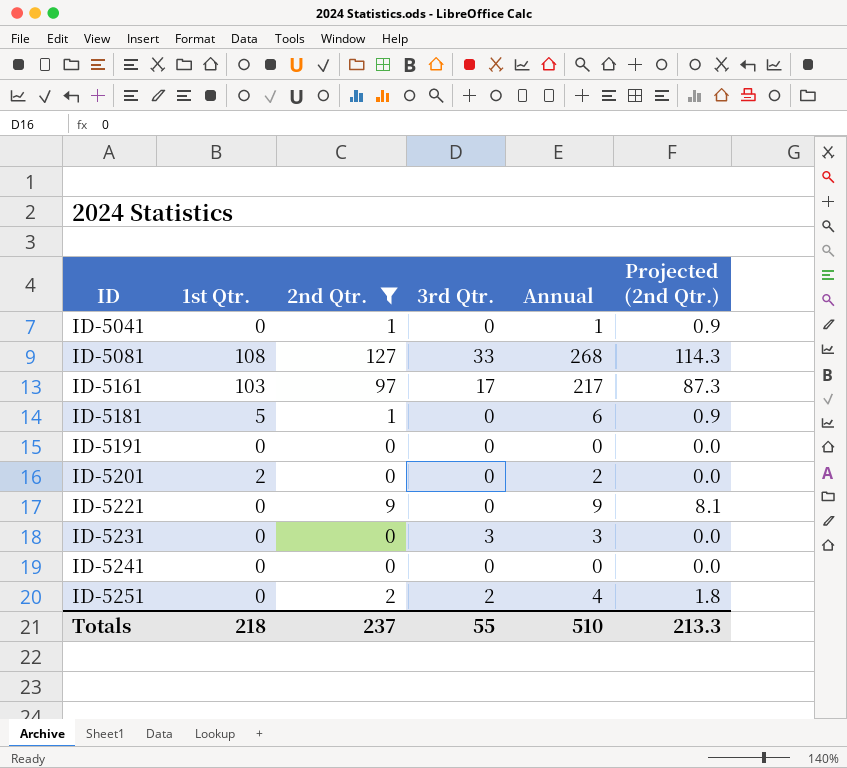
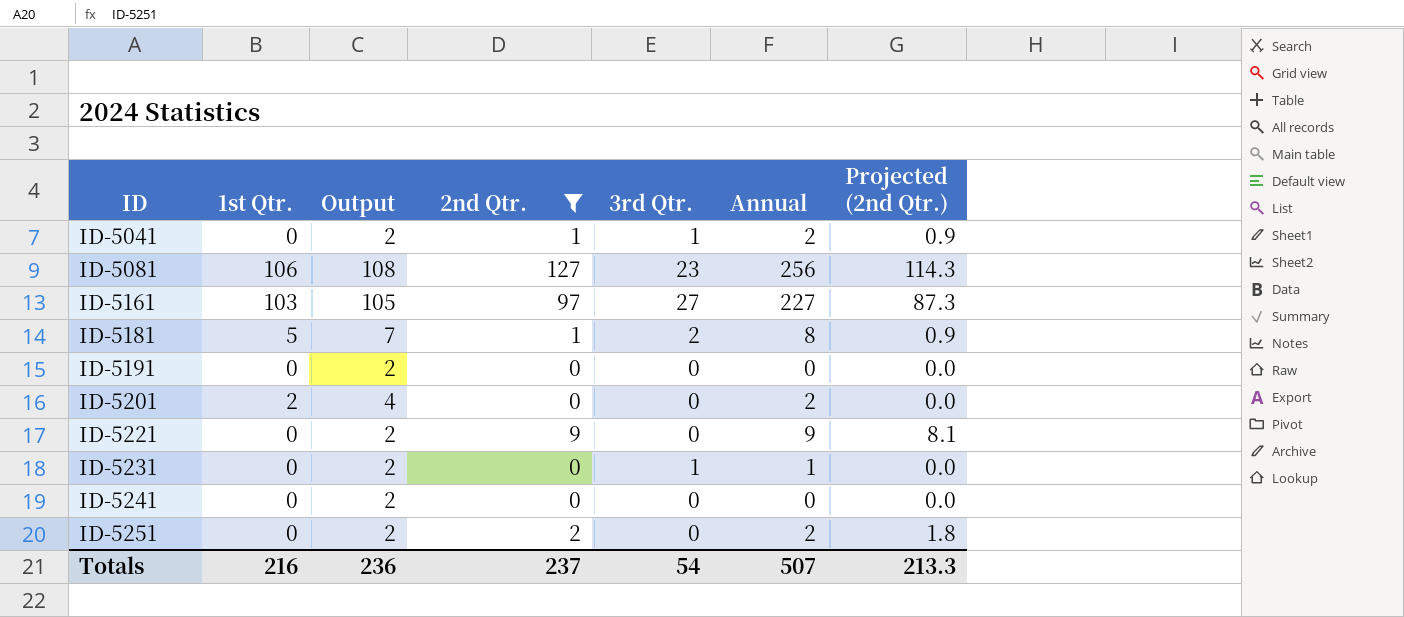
column Output | formula: none -> [1st Qtr.] + 2
ID-5041 | 3rd Qtr.: 0 -> 1
ID-5041 | Annual: 1 -> 2
ID-5081 | 1st Qtr.: 108 -> 106
ID-5081 | 3rd Qtr.: 33 -> 23
ID-5081 | Annual: 268 -> 256
ID-5161 | 3rd Qtr.: 17 -> 27
ID-5161 | Annual: 217 -> 227
ID-5181 | 3rd Qtr.: 0 -> 2
ID-5181 | Annual: 6 -> 8
ID-5231 | 3rd Qtr.: 3 -> 1
ID-5231 | Annual: 3 -> 1
ID-5251 | 3rd Qtr.: 2 -> 0
ID-5251 | Annual: 4 -> 2
Totals | 1st Qtr.: 218 -> 216
Totals | 3rd Qtr.: 55 -> 54
Totals | Annual: 510 -> 507

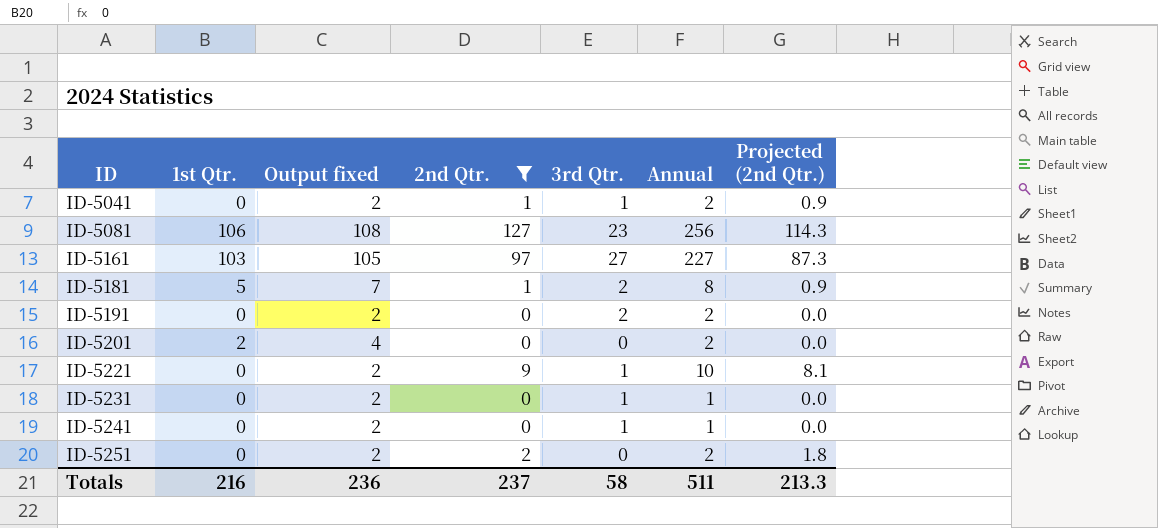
column name: Output -> Output fixed
ID-5191 | 3rd Qtr.: 0 -> 2
ID-5191 | Annual: 0 -> 2
ID-5221 | 3rd Qtr.: 0 -> 1
ID-5221 | Annual: 9 -> 10
ID-5241 | 3rd Qtr.: 0 -> 1
ID-5241 | Annual: 0 -> 1
Totals | 3rd Qtr.: 54 -> 58
Totals | Annual: 507 -> 511

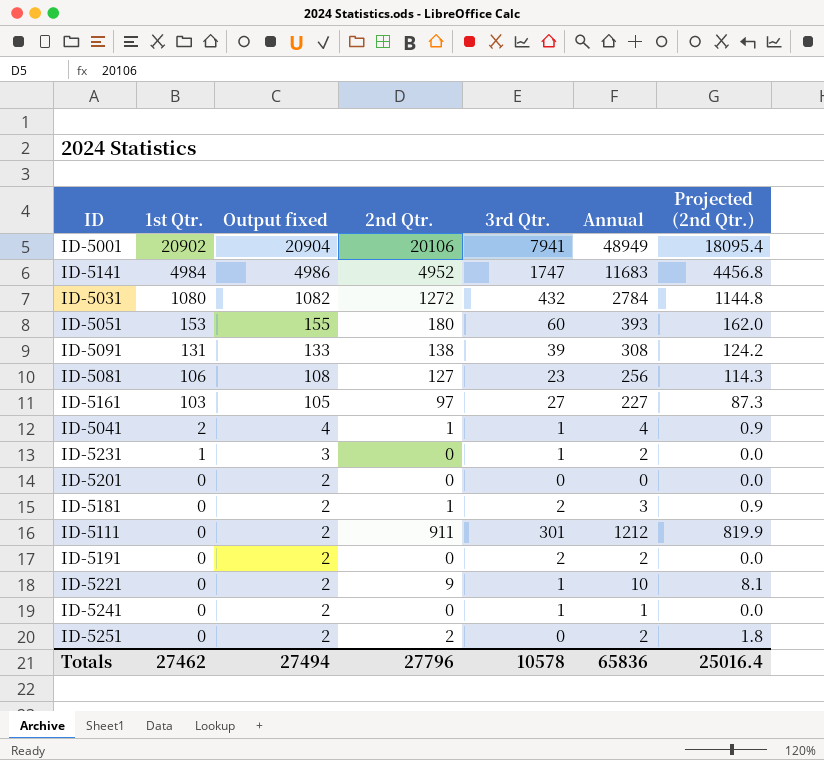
filter: 2nd Qtr. <= 127 -> none
row order: ID ascending -> 1st Qtr. descending
ID-5041 | 1st Qtr.: 0 -> 2
ID-5041 | Output fixed: 2 -> 4
ID-5041 | Annual: 2 -> 4
ID-5231 | 1st Qtr.: 0 -> 1
ID-5231 | Output fixed: 2 -> 3
ID-5231 | Annual: 1 -> 2
ID-5201 | 1st Qtr.: 2 -> 0
ID-5201 | Output fixed: 4 -> 2
ID-5201 | Annual: 2 -> 0
ID-5181 | 1st Qtr.: 5 -> 0
ID-5181 | Output fixed: 7 -> 2
ID-5181 | Annual: 8 -> 3
Totals | 1st Qtr.: 216 -> 27462
Totals | Output fixed: 236 -> 27494
Totals | 2nd Qtr.: 237 -> 27796
Totals | 3rd Qtr.: 58 -> 10578
Totals | Annual: 511 -> 65836
Totals | Projected (2nd Qtr.): 213.3 -> 25016.4

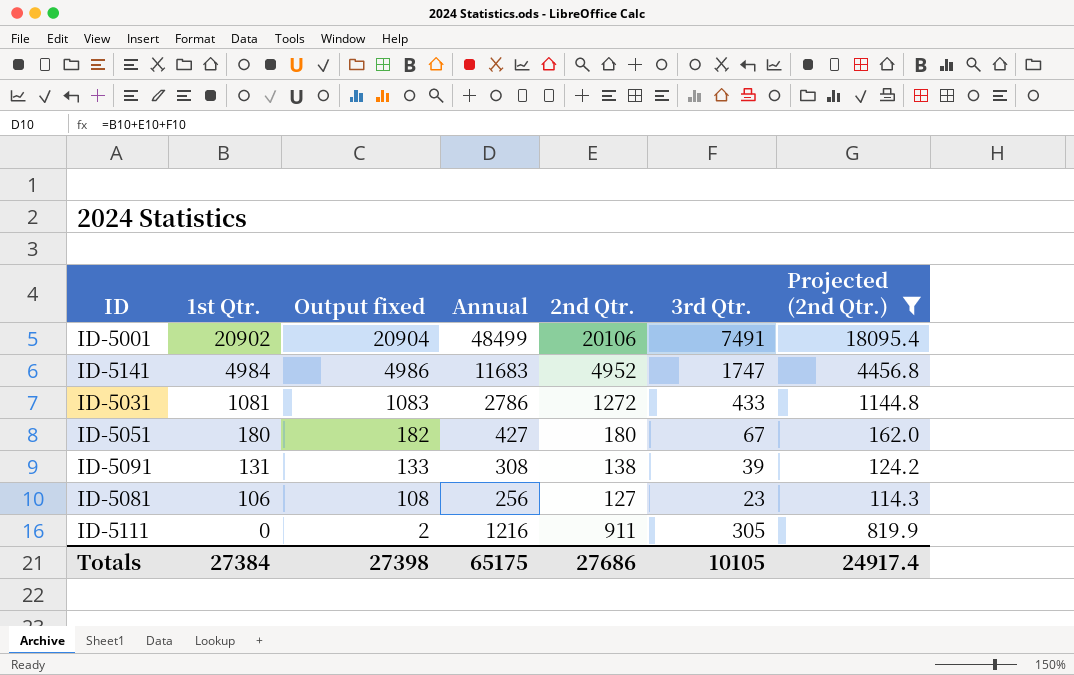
filter: none -> Projected (2nd Qtr.) >= 114.3
column Annual | position: 6 -> 4
ID-5001 | Annual: 48949 -> 48499
ID-5001 | 3rd Qtr.: 7941 -> 7491
ID-5031 | 1st Qtr.: 1080 -> 1081
ID-5031 | Output fixed: 1082 -> 1083
ID-5031 | Annual: 2784 -> 2786
ID-5031 | 3rd Qtr.: 432 -> 433
ID-5051 | 1st Qtr.: 153 -> 180
ID-5051 | Output fixed: 155 -> 182
ID-5051 | Annual: 393 -> 427
ID-5051 | 3rd Qtr.: 60 -> 67
ID-5111 | Annual: 1212 -> 1216
ID-5111 | 3rd Qtr.: 301 -> 305
Totals | 1st Qtr.: 27462 -> 27384
Totals | Output fixed: 27494 -> 27398
Totals | Annual: 65836 -> 65175
Totals | 2nd Qtr.: 27796 -> 27686
Totals | 3rd Qtr.: 10578 -> 10105
Totals | Projected (2nd Qtr.): 25016.4 -> 24917.4

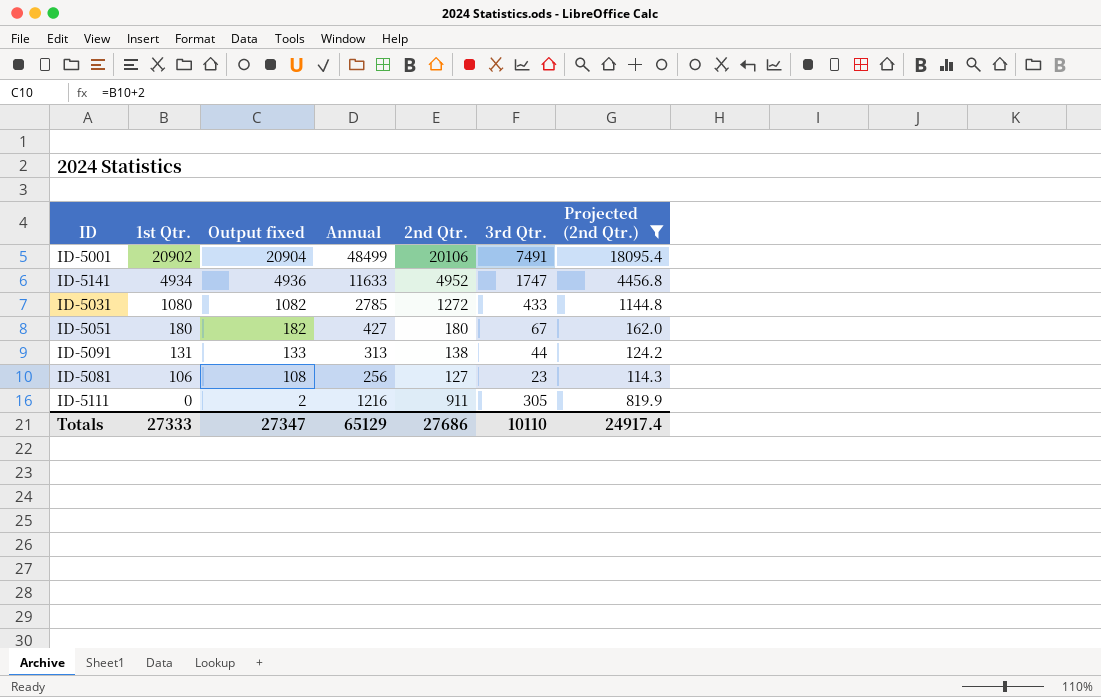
ID-5141 | 1st Qtr.: 4984 -> 4934
ID-5141 | Output fixed: 4986 -> 4936
ID-5141 | Annual: 11683 -> 11633
ID-5031 | 1st Qtr.: 1081 -> 1080
ID-5031 | Output fixed: 1083 -> 1082
ID-5031 | Annual: 2786 -> 2785
ID-5091 | Annual: 308 -> 313
ID-5091 | 3rd Qtr.: 39 -> 44
Totals | 1st Qtr.: 27384 -> 27333
Totals | Output fixed: 27398 -> 27347
Totals | Annual: 65175 -> 65129
Totals | 3rd Qtr.: 10105 -> 10110

